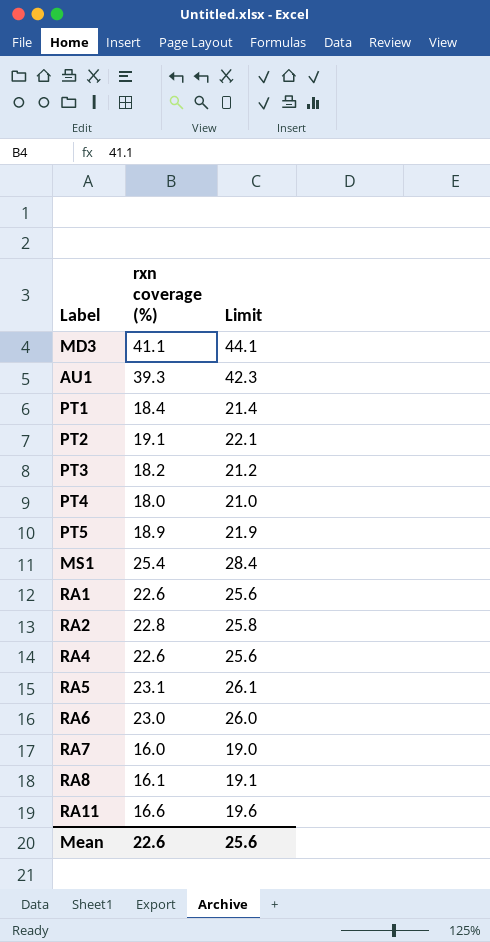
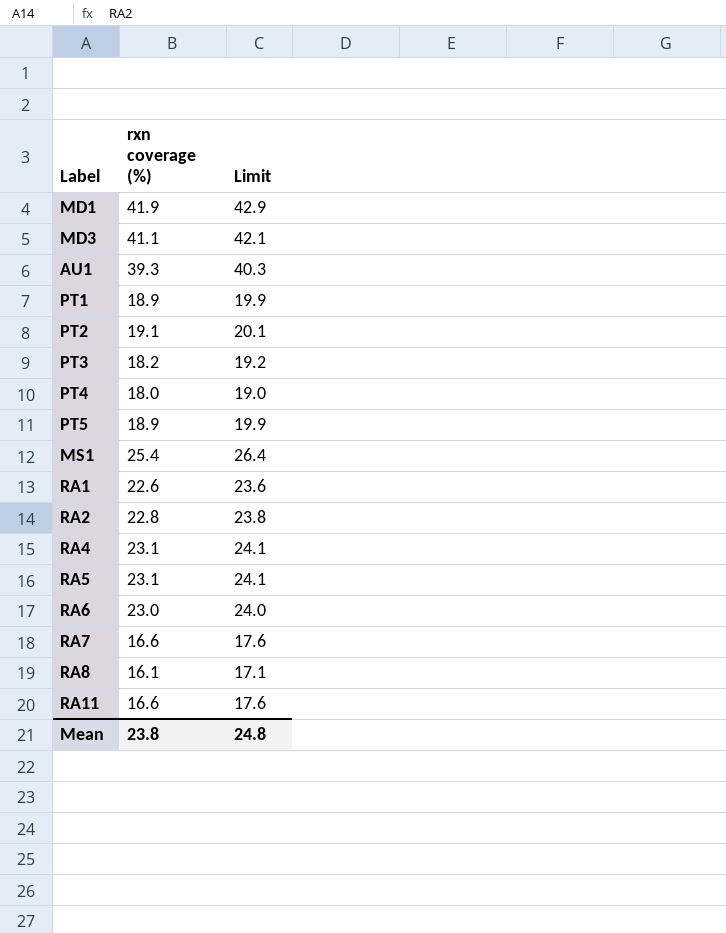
column Limit | formula: [rxn coverage (%)] + 3 -> [rxn coverage (%)] + 1
row MD1: none -> 41.9 | 42.9
PT1 | rxn coverage (%): 18.4 -> 18.9
RA4 | rxn coverage (%): 22.6 -> 23.1
RA7 | rxn coverage (%): 16.0 -> 16.6
Mean | rxn coverage (%): 22.6 -> 23.8
Mean | Limit: 25.6 -> 24.8

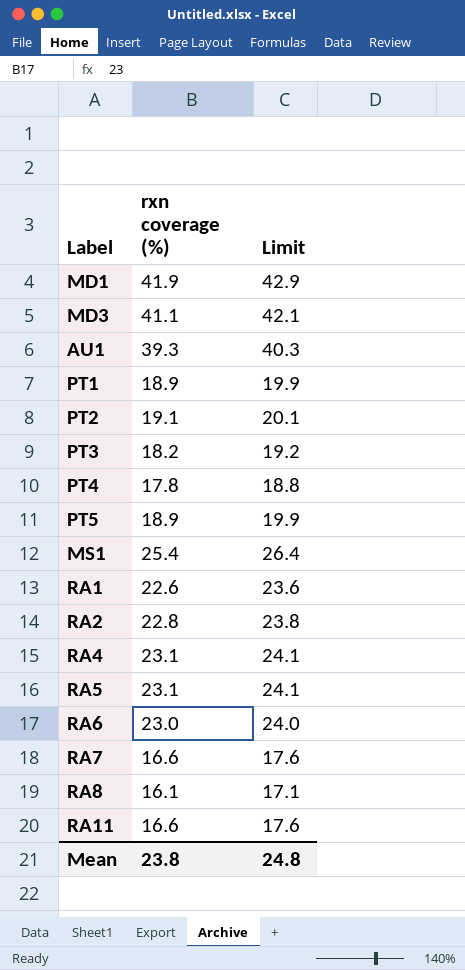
PT4 | rxn coverage (%): 18.0 -> 17.8
PT4 | Limit: 19.0 -> 18.8

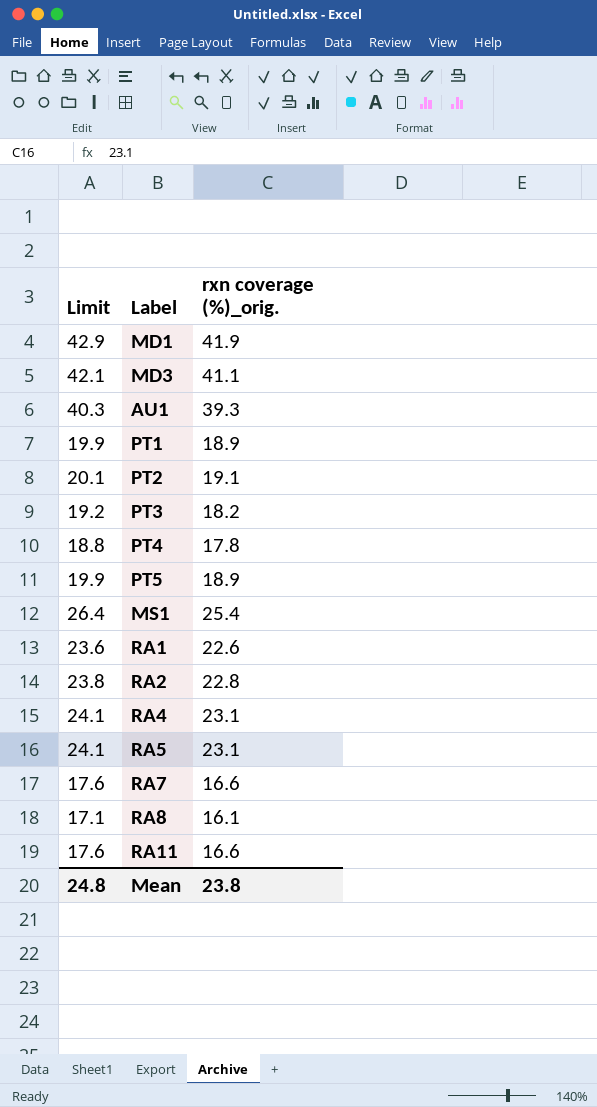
column Limit | position: 3 -> 1
column name: rxn coverage (%) -> rxn coverage (%)_orig.
row RA6: 23.0 | 24.0 -> none

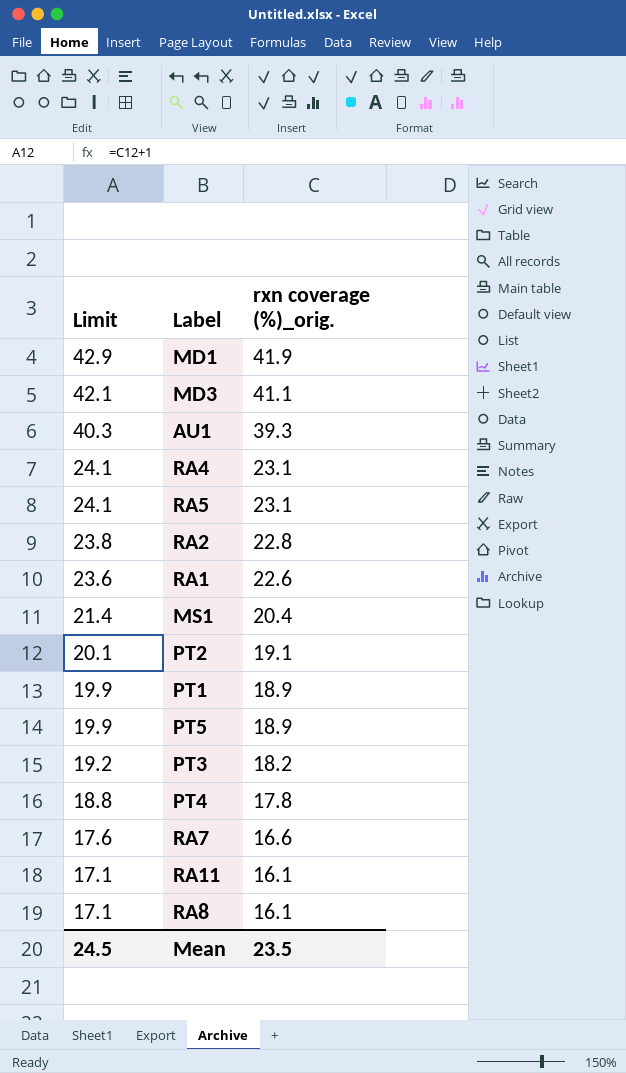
row order: none -> Limit descending
MS1 | Limit: 26.4 -> 21.4
MS1 | rxn coverage (%)_orig.: 25.4 -> 20.4
RA11 | Limit: 17.6 -> 17.1
RA11 | rxn coverage (%)_orig.: 16.6 -> 16.1
Mean | Limit: 24.8 -> 24.5
Mean | rxn coverage (%)_orig.: 23.8 -> 23.5

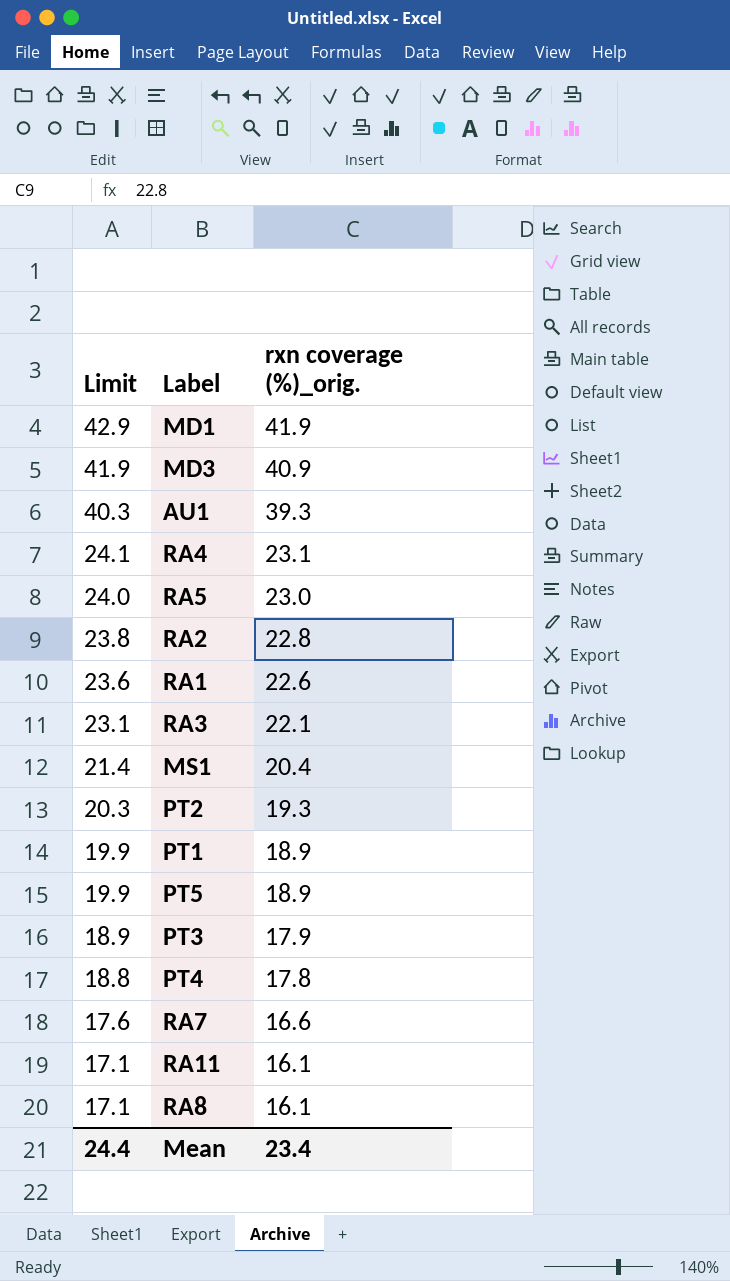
MD3 | Limit: 42.1 -> 41.9
MD3 | rxn coverage (%)_orig.: 41.1 -> 40.9
RA5 | Limit: 24.1 -> 24.0
RA5 | rxn coverage (%)_orig.: 23.1 -> 23.0
row RA3: none -> 23.1 | 22.1
PT2 | Limit: 20.1 -> 20.3
PT2 | rxn coverage (%)_orig.: 19.1 -> 19.3
PT3 | Limit: 19.2 -> 18.9
PT3 | rxn coverage (%)_orig.: 18.2 -> 17.9
Mean | Limit: 24.5 -> 24.4
Mean | rxn coverage (%)_orig.: 23.5 -> 23.4

